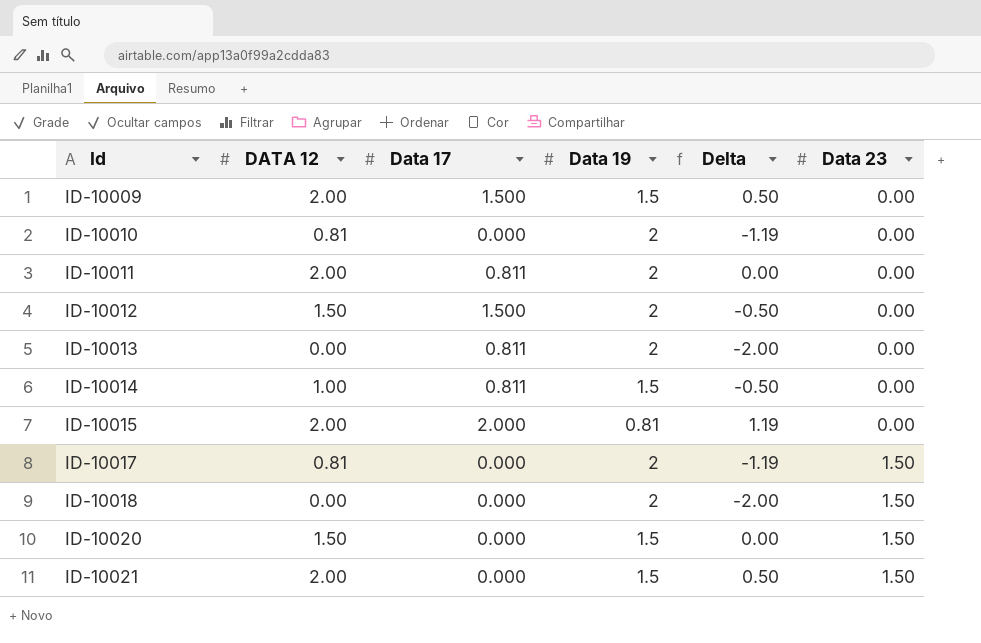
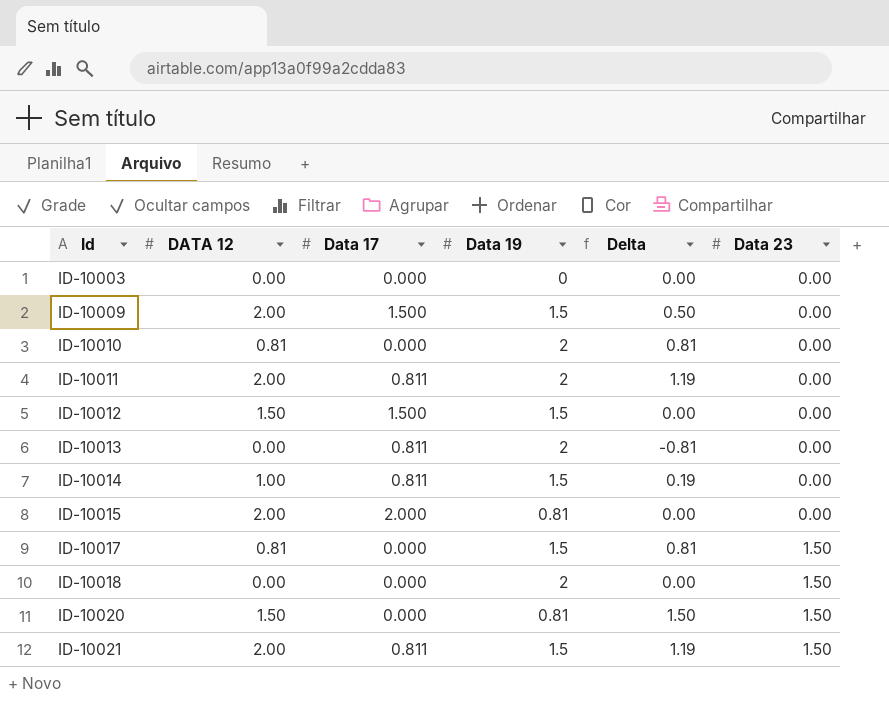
column Delta | formula: [DATA 12] - [Data 19] -> [DATA 12] - [Data 17]
row ID-10003: none -> 0.00 | 0.000 | 0 | 0.00 | 0.00
ID-10012 | Data 19: 2 -> 1.5
ID-10017 | Data 19: 2 -> 1.5
ID-10020 | Data 19: 1.5 -> 0.81
ID-10021 | Data 17: 0.000 -> 0.811

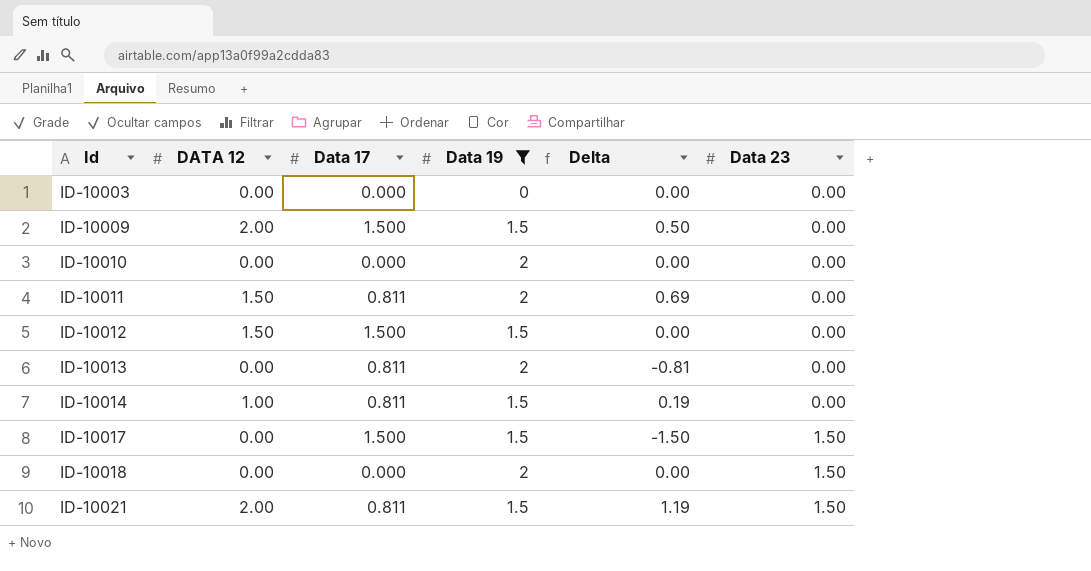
filter: none -> Data 19 != 0.81
ID-10010 | DATA 12: 0.81 -> 0.00
ID-10010 | Delta: 0.81 -> 0.00
ID-10011 | DATA 12: 2.00 -> 1.50
ID-10011 | Delta: 1.19 -> 0.69
ID-10017 | DATA 12: 0.81 -> 0.00
ID-10017 | Data 17: 0.000 -> 1.500
ID-10017 | Delta: 0.81 -> -1.50

